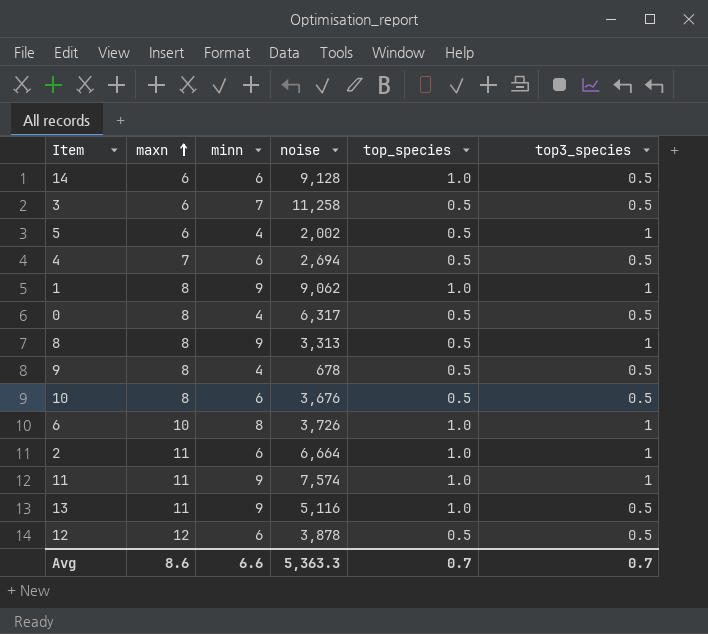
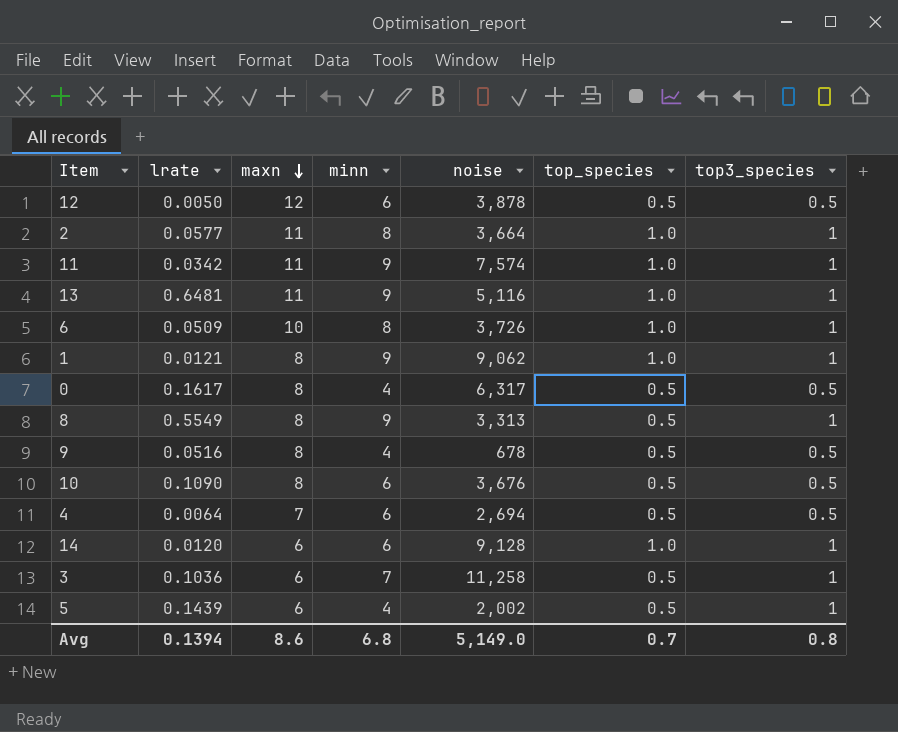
row order: maxn ascending -> maxn descending
column lrate | position: none -> 2
2 | minn: 6 -> 8
2 | noise: 6,664 -> 3,664
13 | top3_species: 0.5 -> 1
14 | top3_species: 0.5 -> 1
3 | top3_species: 0.5 -> 1
Avg | minn: 6.6 -> 6.8
Avg | noise: 5,363.3 -> 5,149.0
Avg | top3_species: 0.7 -> 0.8

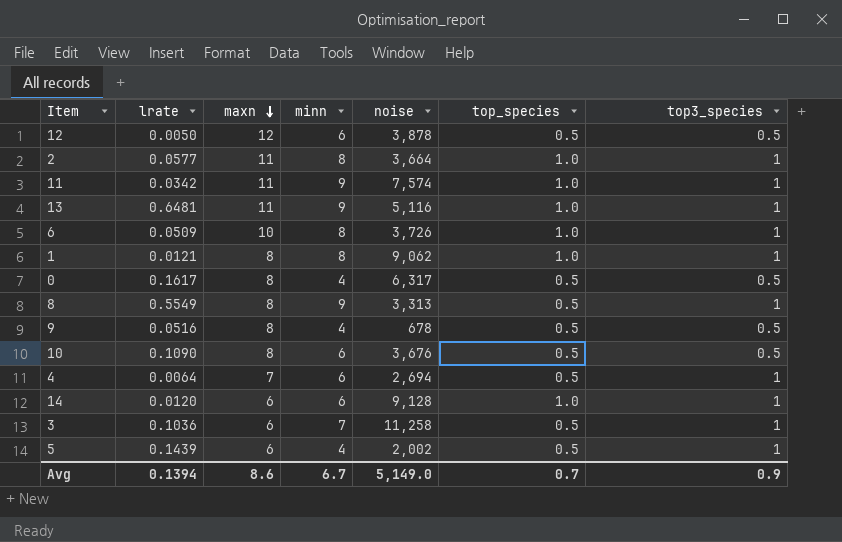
1 | minn: 9 -> 8
4 | top3_species: 0.5 -> 1
Avg | minn: 6.8 -> 6.7
Avg | top3_species: 0.8 -> 0.9

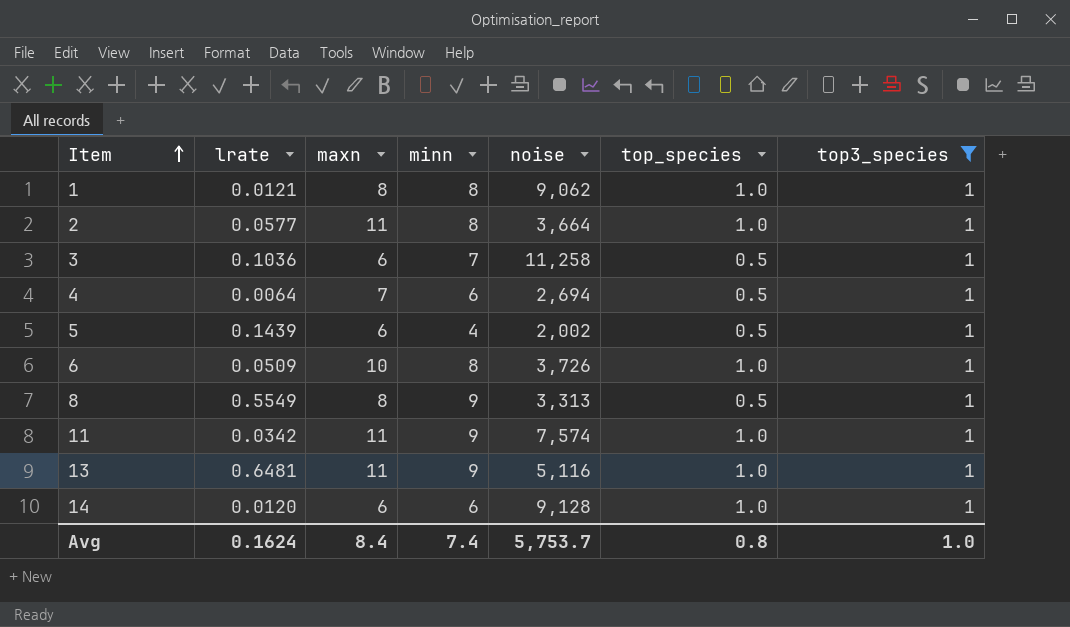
filter: none -> top3_species = 1
row order: maxn descending -> Item ascending
Avg | lrate: 0.1394 -> 0.1624
Avg | maxn: 8.6 -> 8.4
Avg | minn: 6.7 -> 7.4
Avg | noise: 5,149.0 -> 5,753.7
Avg | top_species: 0.7 -> 0.8
Avg | top3_species: 0.9 -> 1.0

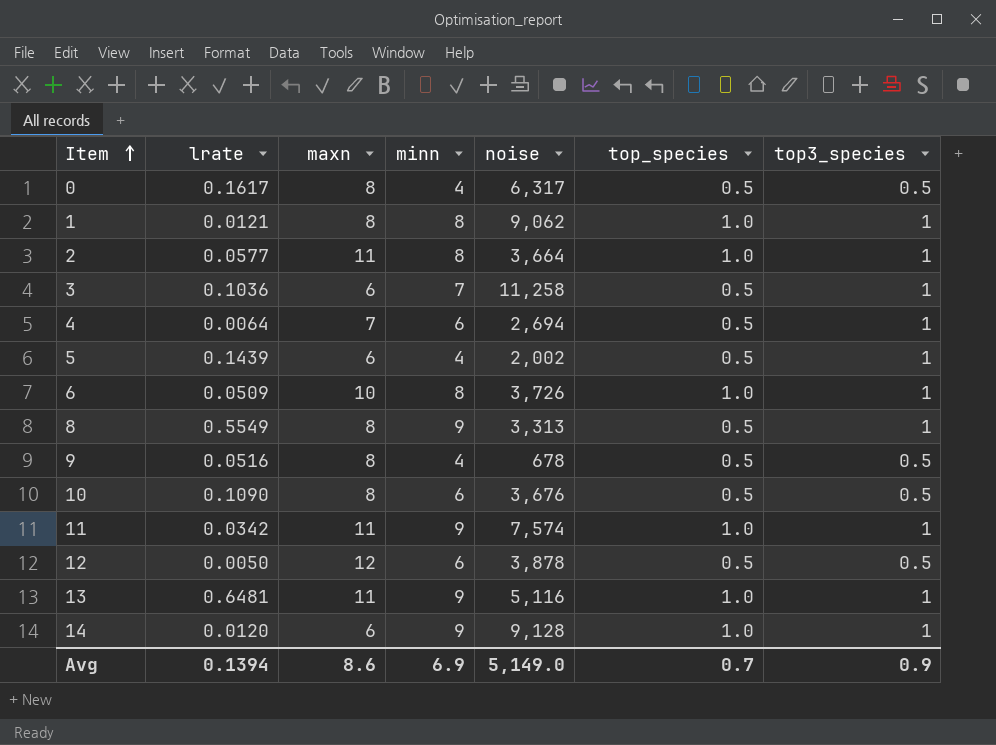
filter: top3_species = 1 -> none
14 | minn: 6 -> 9
Avg | lrate: 0.1624 -> 0.1394
Avg | maxn: 8.4 -> 8.6
Avg | minn: 7.4 -> 6.9
Avg | noise: 5,753.7 -> 5,149.0
Avg | top_species: 0.8 -> 0.7
Avg | top3_species: 1.0 -> 0.9

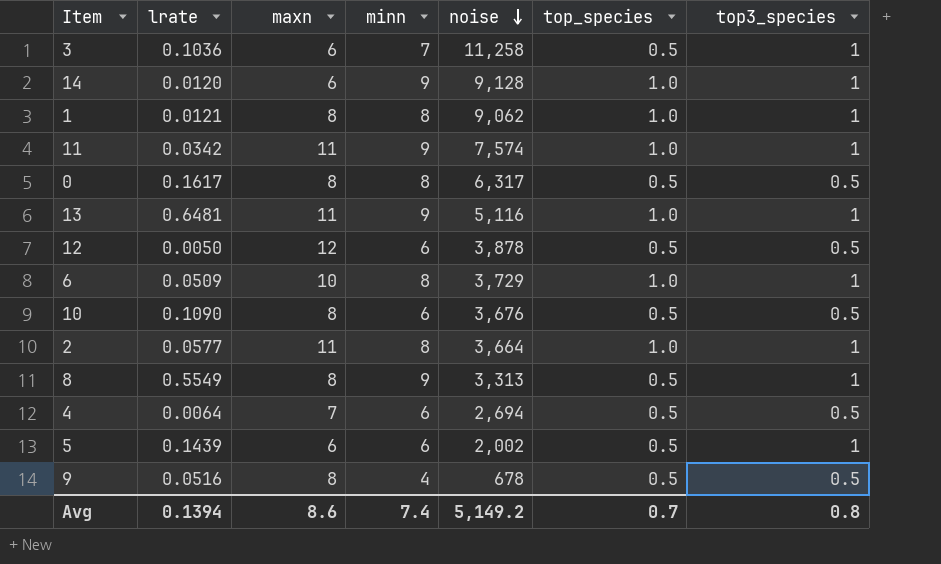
row order: Item ascending -> noise descending
0 | minn: 4 -> 8
6 | noise: 3,726 -> 3,729
4 | top3_species: 1 -> 0.5
5 | minn: 4 -> 6
Avg | minn: 6.9 -> 7.4
Avg | noise: 5,149.0 -> 5,149.2
Avg | top3_species: 0.9 -> 0.8

